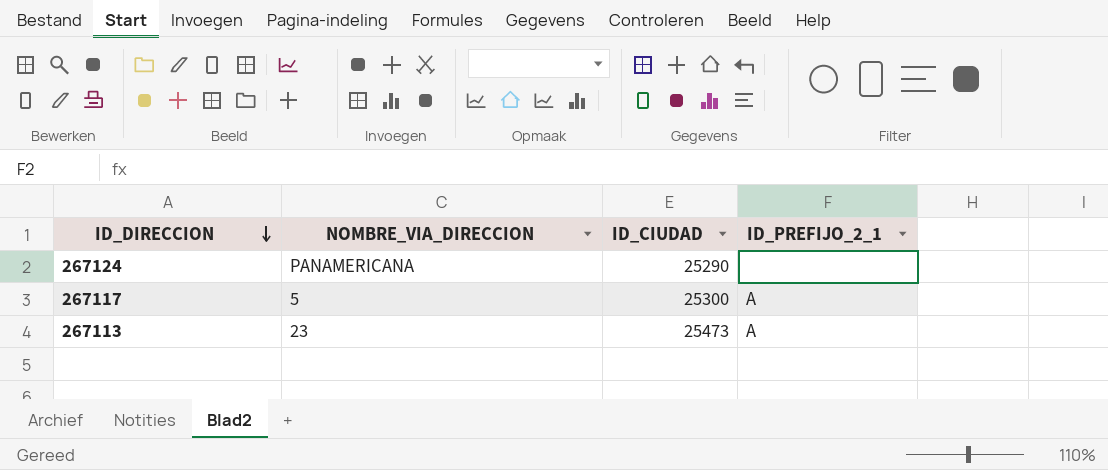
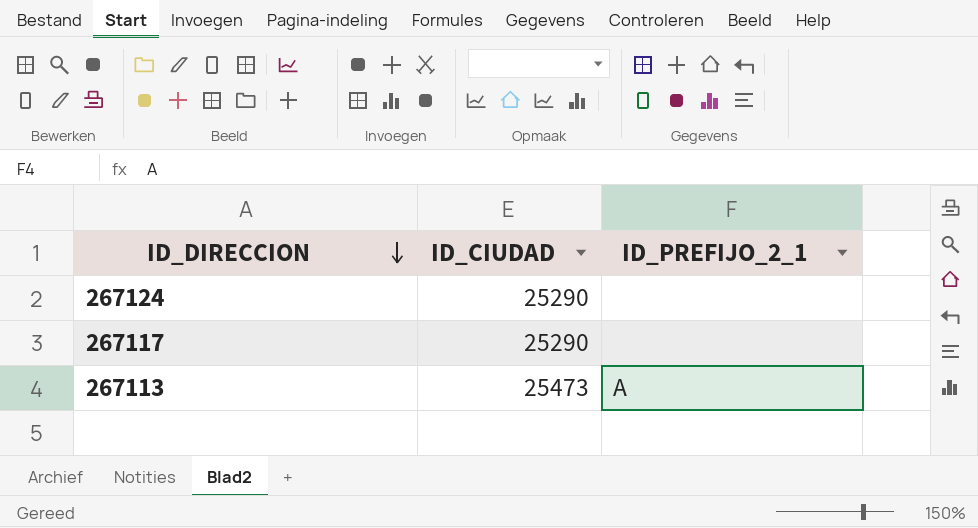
column NOMBRE_VIA_DIRECCION | position: 2 -> none
267117 | ID_CIUDAD: 25300 -> 25290
267117 | ID_PREFIJO_2_1: A -> none

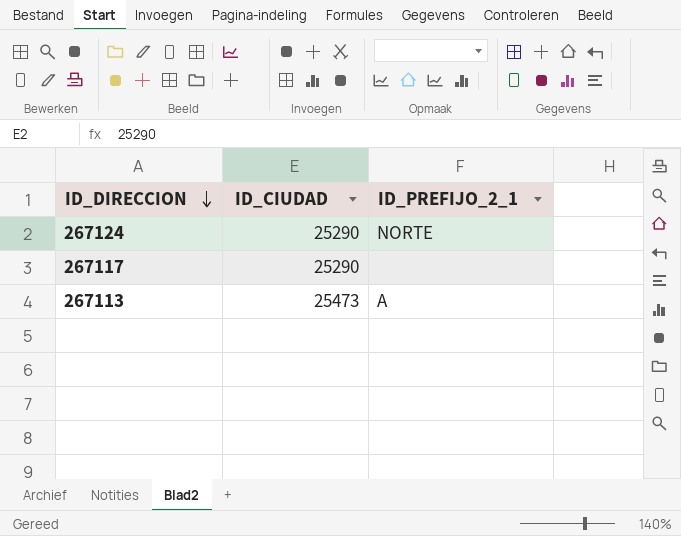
267124 | ID_PREFIJO_2_1: none -> NORTE

